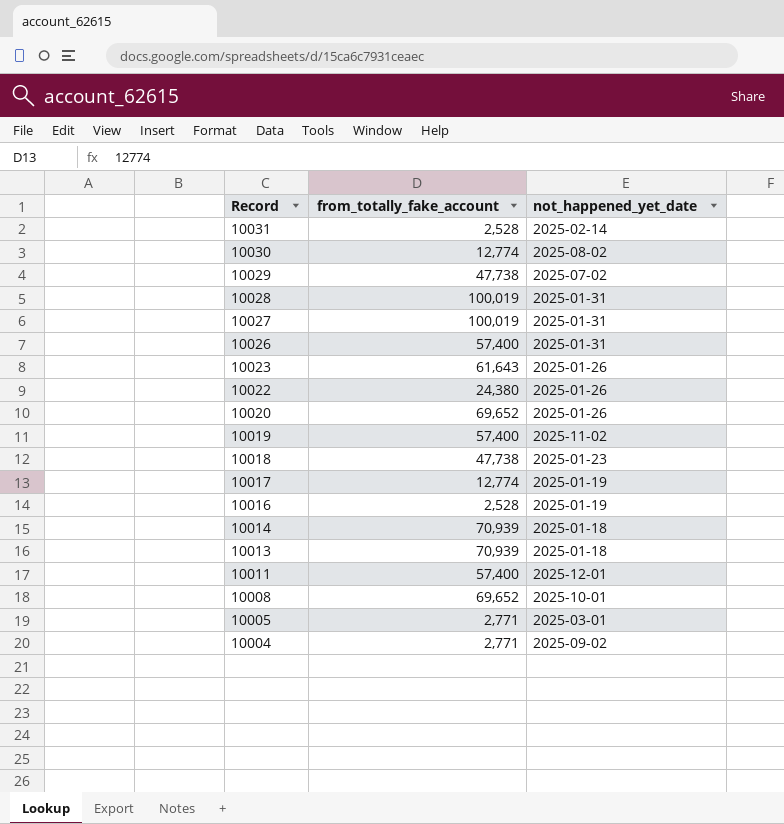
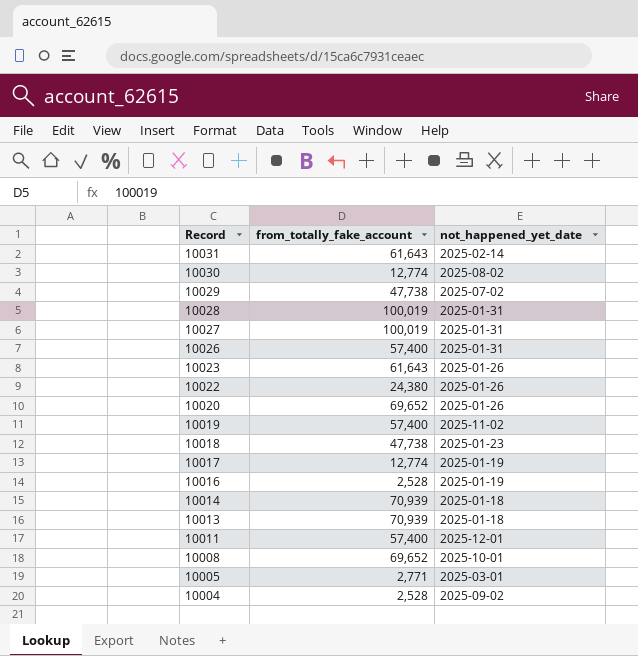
10031 | from_totally_fake_account: 2,528 -> 61,643
10004 | from_totally_fake_account: 2,771 -> 2,528

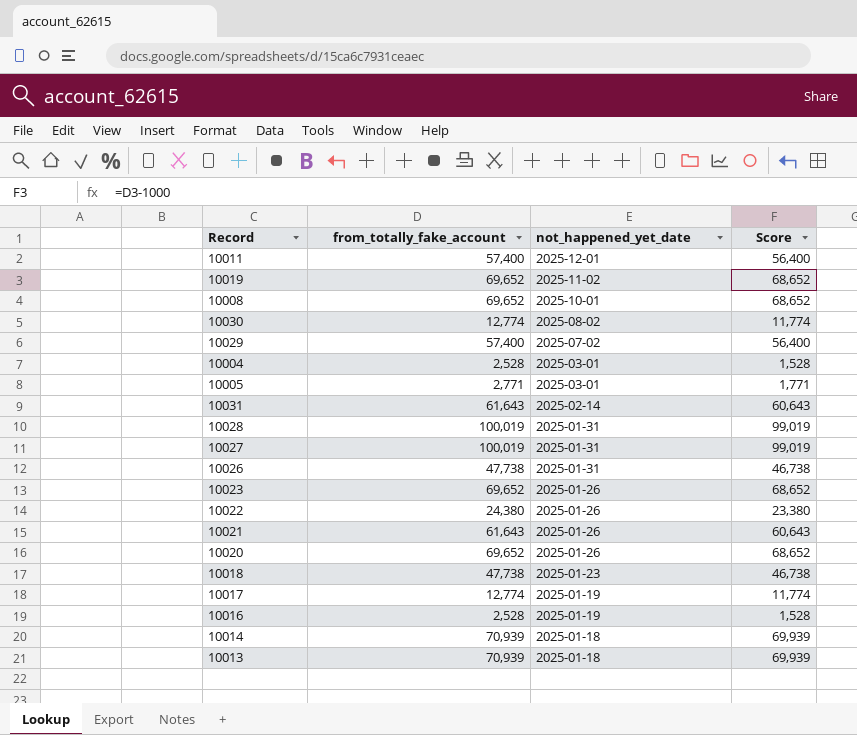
row order: Record descending -> not_happened_yet_date descending
column Score | formula: none -> [from_totally_fake_account] - 1000
10019 | from_totally_fake_account: 57,400 -> 69,652
10029 | from_totally_fake_account: 47,738 -> 57,400
10004 | not_happened_yet_date: 2025-09-02 -> 2025-03-01
10026 | from_totally_fake_account: 57,400 -> 47,738
10023 | from_totally_fake_account: 61,643 -> 69,652
row 10021: none -> 61,643 | 2025-01-26 | 60,643

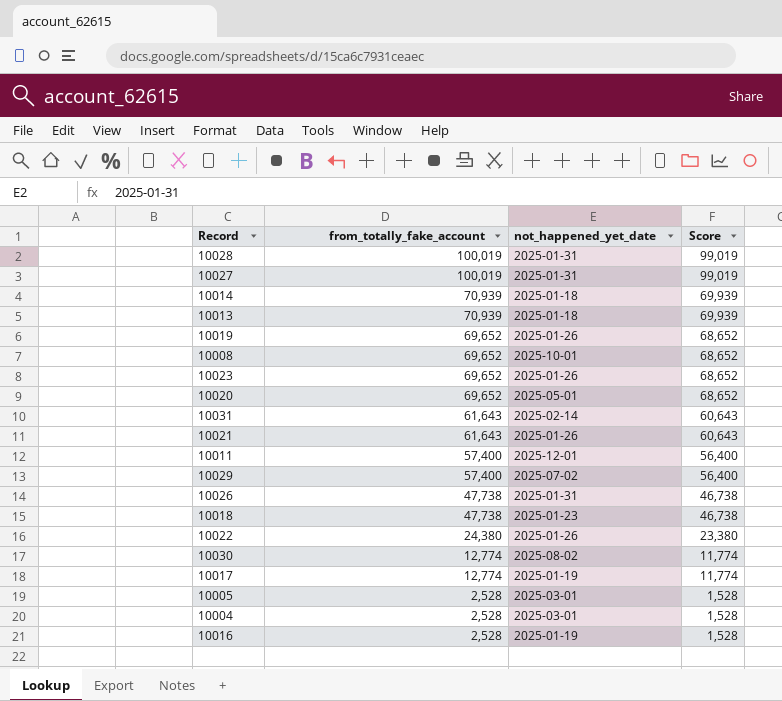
row order: not_happened_yet_date descending -> from_totally_fake_account descending
10019 | not_happened_yet_date: 2025-11-02 -> 2025-01-26
10020 | not_happened_yet_date: 2025-01-26 -> 2025-05-01
10005 | from_totally_fake_account: 2,771 -> 2,528
10005 | Score: 1,771 -> 1,528

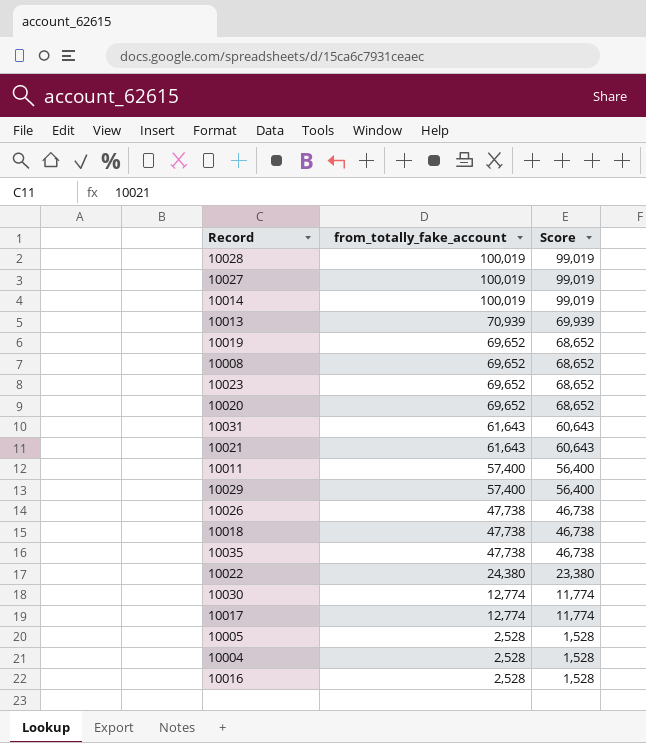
column not_happened_yet_date | position: 3 -> none
10014 | from_totally_fake_account: 70,939 -> 100,019
10014 | Score: 69,939 -> 99,019
row 10035: none -> 47,738 | 46,738

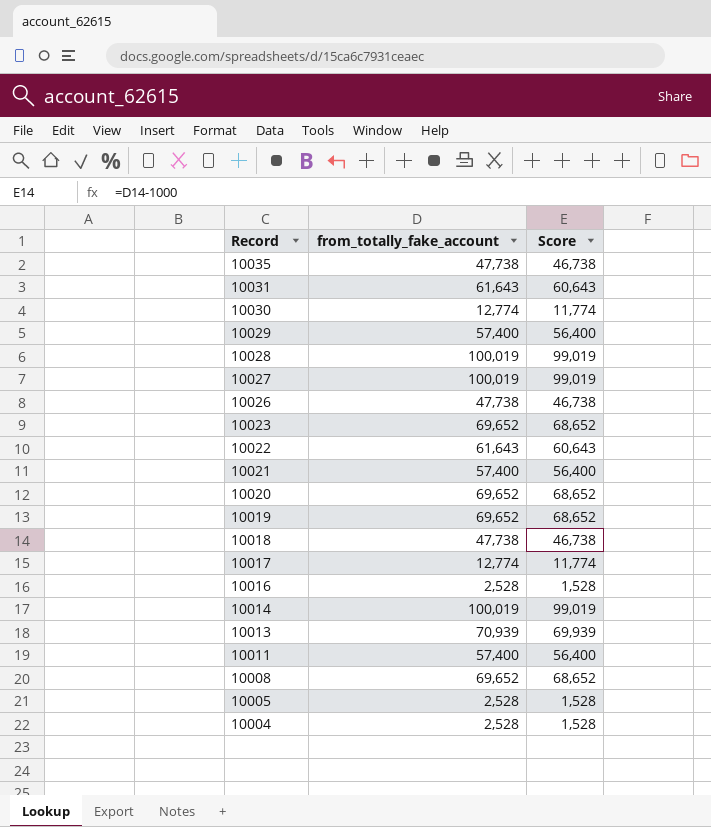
row order: from_totally_fake_account descending -> Record descending
10022 | from_totally_fake_account: 24,380 -> 61,643
10022 | Score: 23,380 -> 60,643
10021 | from_totally_fake_account: 61,643 -> 57,400
10021 | Score: 60,643 -> 56,400

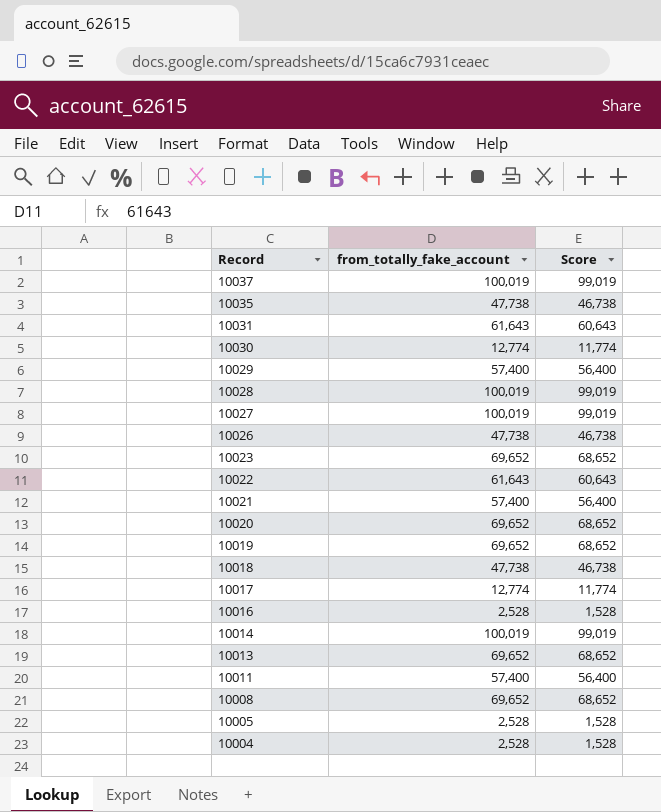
row 10037: none -> 100,019 | 99,019
10013 | from_totally_fake_account: 70,939 -> 69,652
10013 | Score: 69,939 -> 68,652

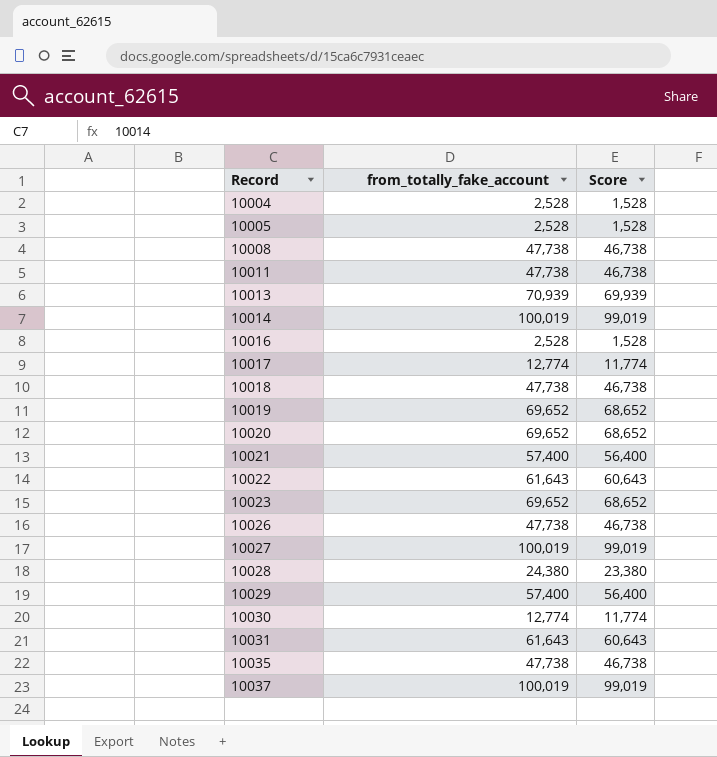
row order: Record descending -> Record ascending
10008 | from_totally_fake_account: 69,652 -> 47,738
10008 | Score: 68,652 -> 46,738
10011 | from_totally_fake_account: 57,400 -> 47,738
10011 | Score: 56,400 -> 46,738
10013 | from_totally_fake_account: 69,652 -> 70,939
10013 | Score: 68,652 -> 69,939
10028 | from_totally_fake_account: 100,019 -> 24,380
10028 | Score: 99,019 -> 23,380

